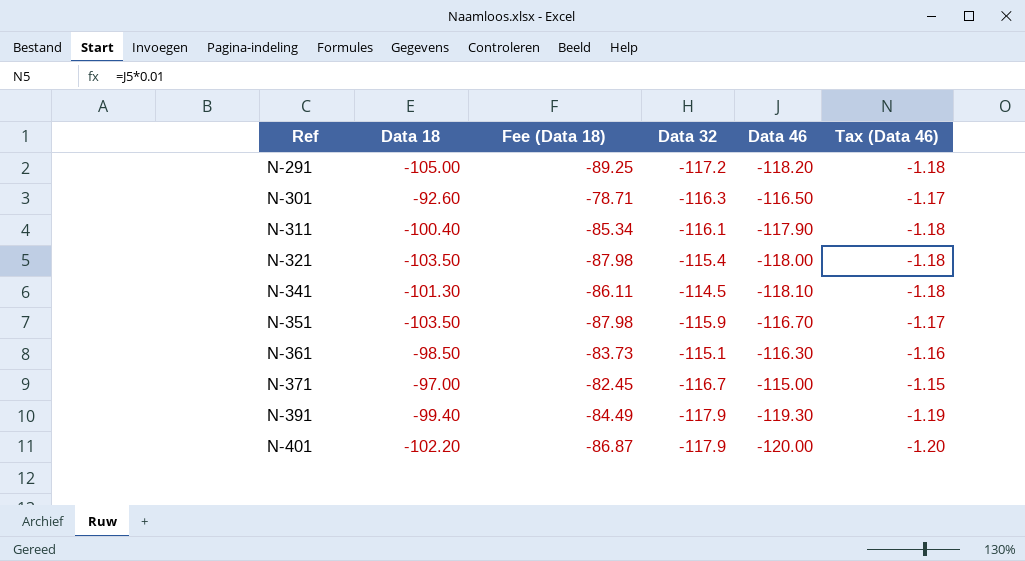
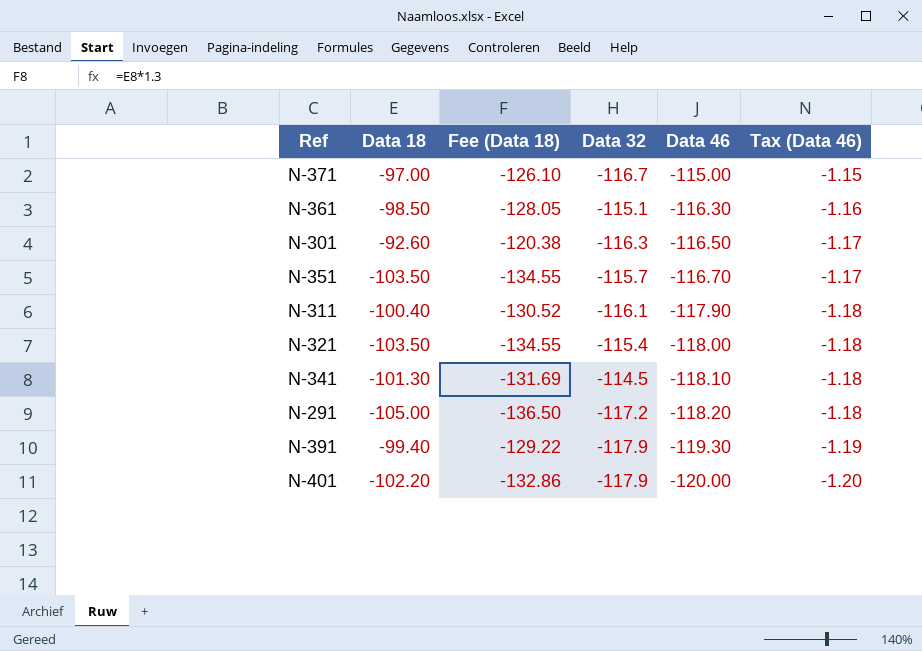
row order: Ref ascending -> Data 46 descending
column Fee (Data 18) | formula: [Data 18] * 0.85 -> [Data 18] * 1.3
N-351 | Data 32: -115.9 -> -115.7

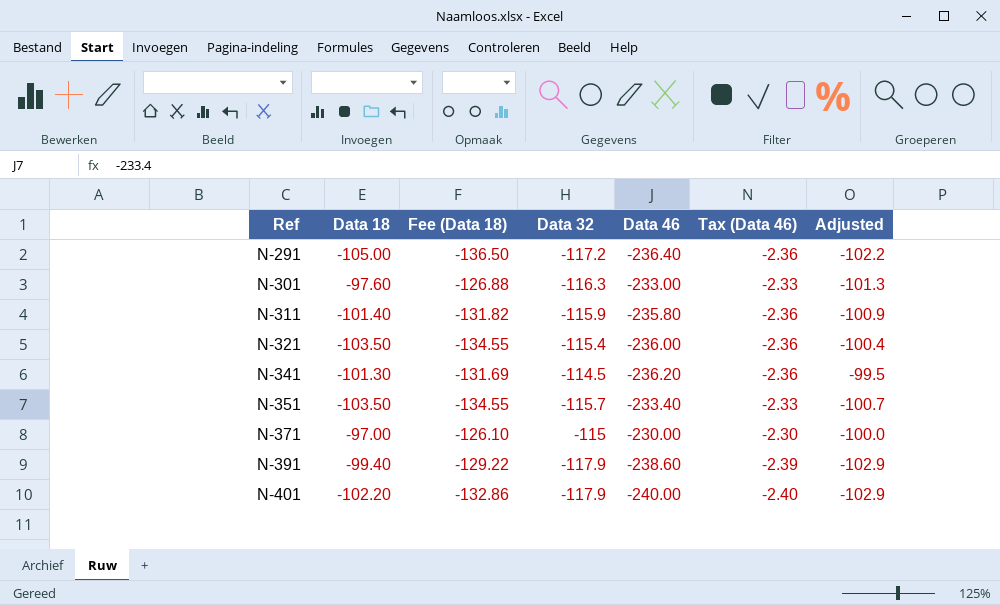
row order: Data 46 descending -> Ref ascending
column Adjusted | formula: none -> [Data 32] + 15
row N-361: -98.50 | -128.05 | -115.1 | -116.30 | -1.16 -> none
N-291 | Data 46: -118.20 -> -236.40
N-291 | Tax (Data 46): -1.18 -> -2.36
N-301 | Data 18: -92.60 -> -97.60
N-301 | Fee (Data 18): -120.38 -> -126.88
N-301 | Data 46: -116.50 -> -233.00
N-301 | Tax (Data 46): -1.17 -> -2.33
N-311 | Data 18: -100.40 -> -101.40
N-311 | Fee (Data 18): -130.52 -> -131.82
N-311 | Data 32: -116.1 -> -115.9
N-311 | Data 46: -117.90 -> -235.80
N-311 | Tax (Data 46): -1.18 -> -2.36
N-321 | Data 46: -118.00 -> -236.00
N-321 | Tax (Data 46): -1.18 -> -2.36
N-341 | Data 46: -118.10 -> -236.20
N-341 | Tax (Data 46): -1.18 -> -2.36
N-351 | Data 46: -116.70 -> -233.40
N-351 | Tax (Data 46): -1.17 -> -2.33
N-371 | Data 32: -116.7 -> -115
N-371 | Data 46: -115.00 -> -230.00
N-371 | Tax (Data 46): -1.15 -> -2.30
N-391 | Data 46: -119.30 -> -238.60
N-391 | Tax (Data 46): -1.19 -> -2.39
N-401 | Data 46: -120.00 -> -240.00
N-401 | Tax (Data 46): -1.20 -> -2.40

